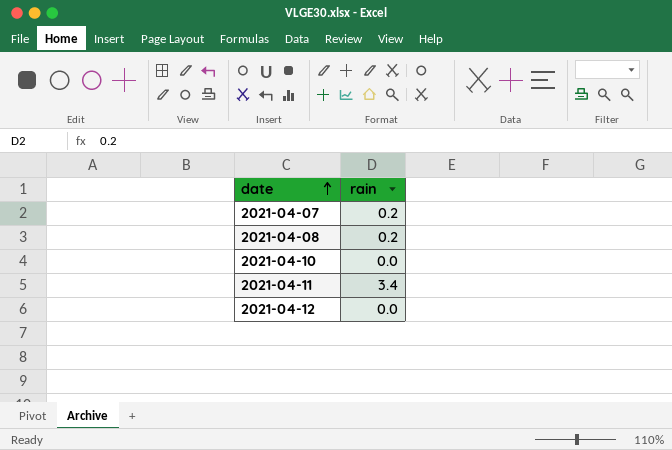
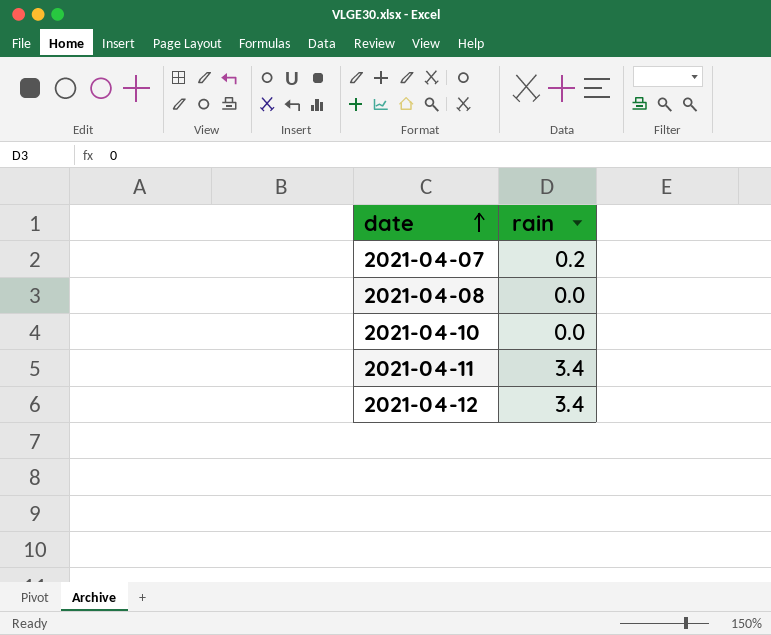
2021-04-08 | rain: 0.2 -> 0.0
2021-04-12 | rain: 0.0 -> 3.4

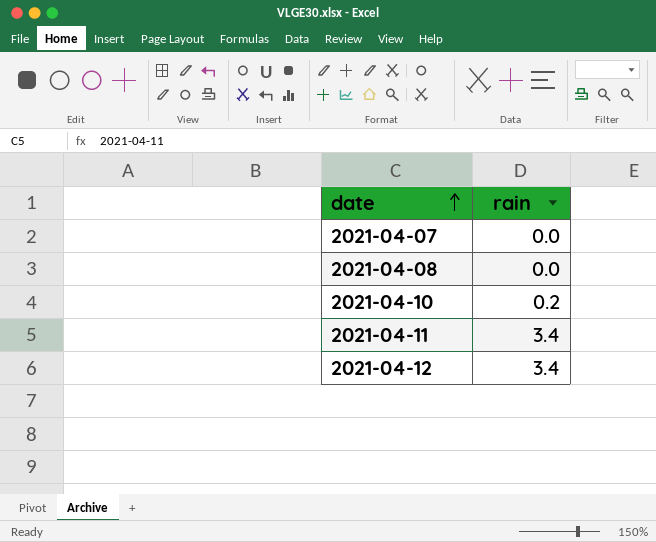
2021-04-07 | rain: 0.2 -> 0.0
2021-04-10 | rain: 0.0 -> 0.2

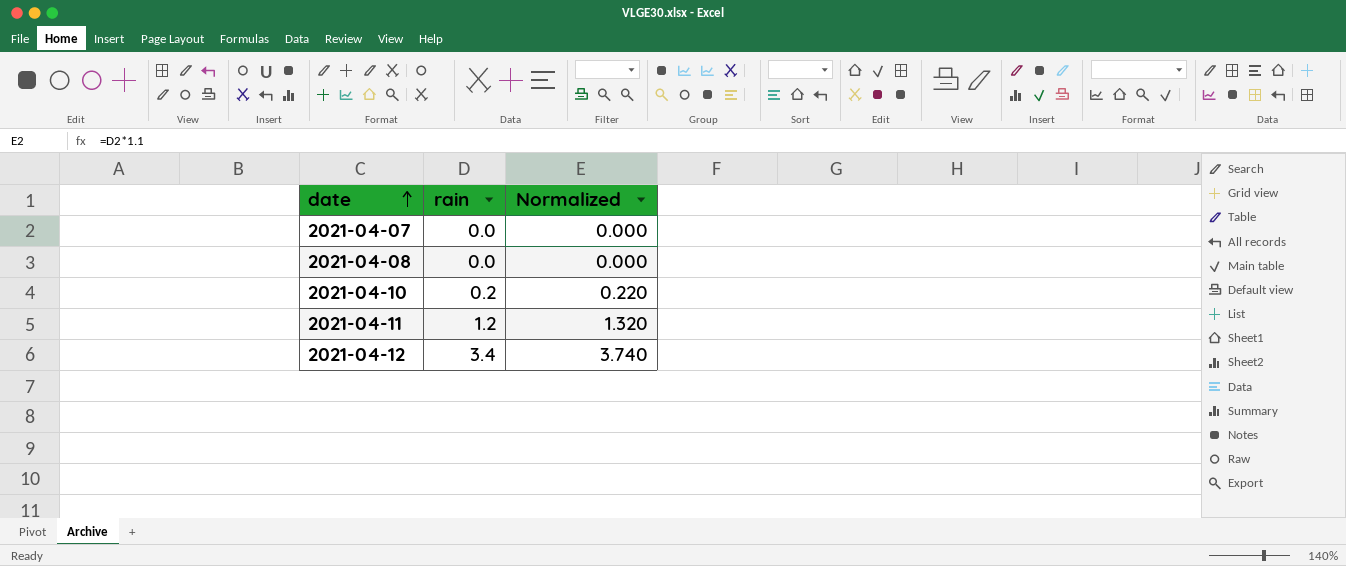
column Normalized | formula: none -> [rain] * 1.1
2021-04-11 | rain: 3.4 -> 1.2

